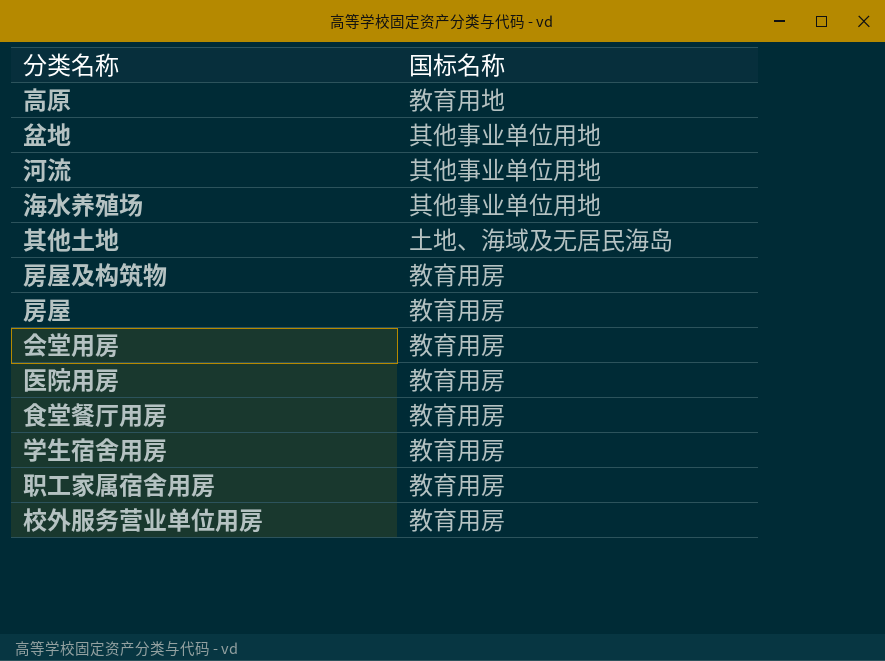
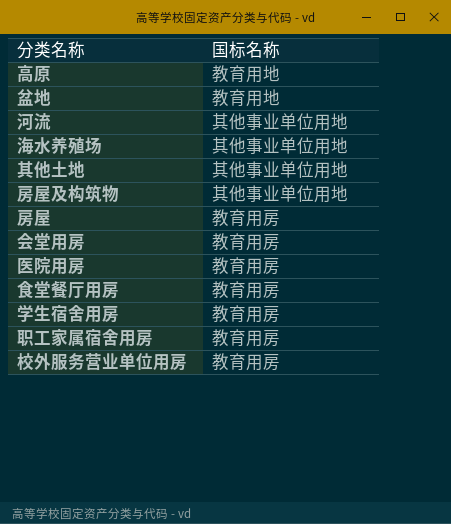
盆地 | 国标名称: 其他事业单位用地 -> 教育用地
其他土地 | 国标名称: 土地、海域及无居民海岛 -> 其他事业单位用地
房屋及构筑物 | 国标名称: 教育用房 -> 其他事业单位用地

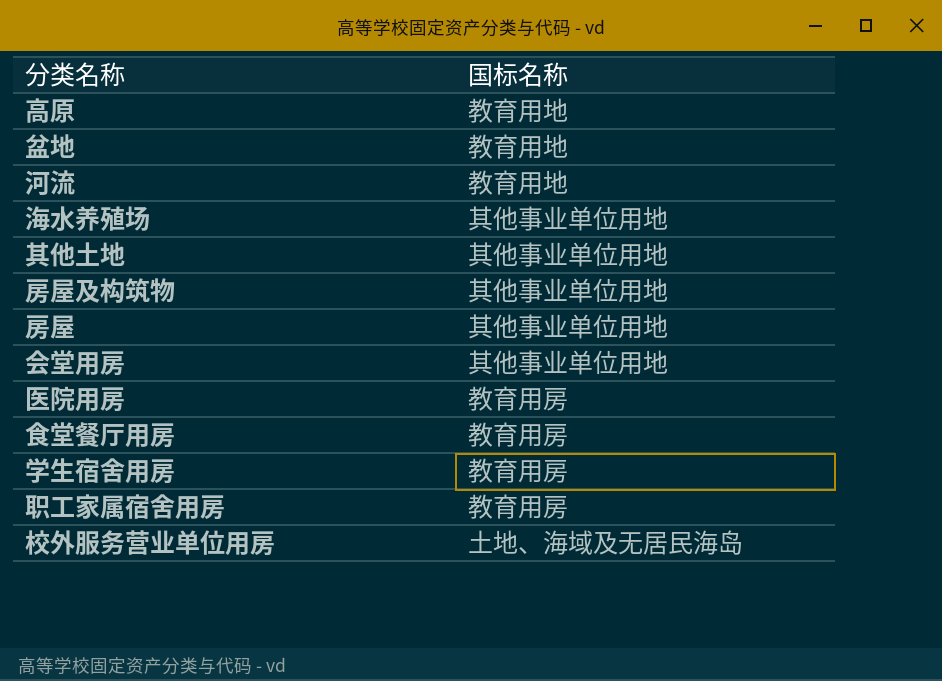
河流 | 国标名称: 其他事业单位用地 -> 教育用地
房屋 | 国标名称: 教育用房 -> 其他事业单位用地
会堂用房 | 国标名称: 教育用房 -> 其他事业单位用地
校外服务营业单位用房 | 国标名称: 教育用房 -> 土地、海域及无居民海岛

